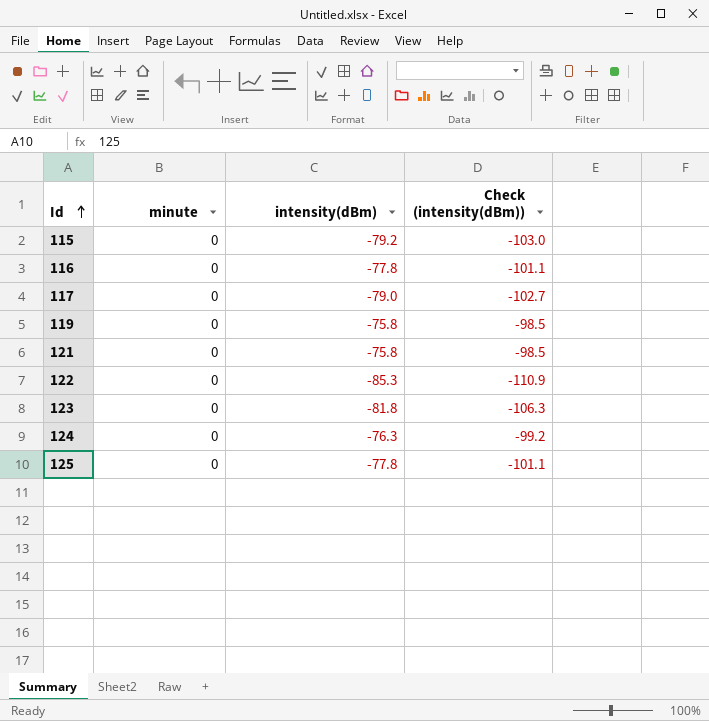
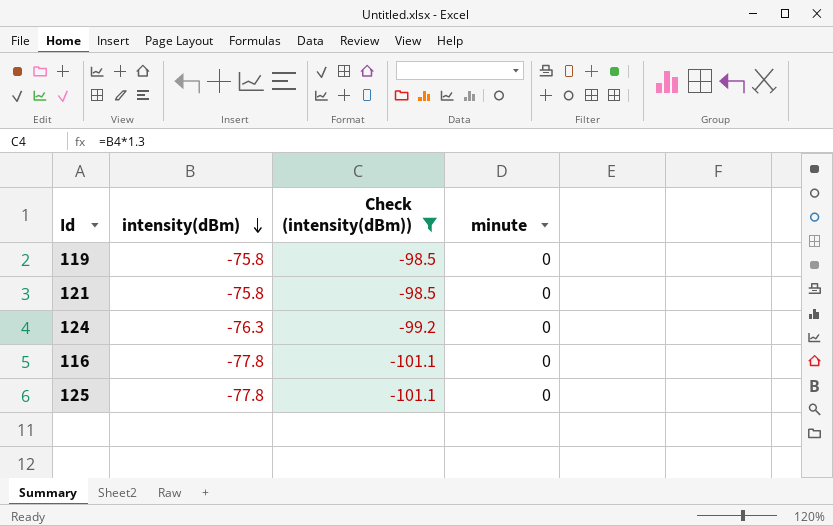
filter: none -> Check (intensity(dBm)) >= -101.1
row order: Id ascending -> intensity(dBm) descending
column minute | position: 2 -> 4

